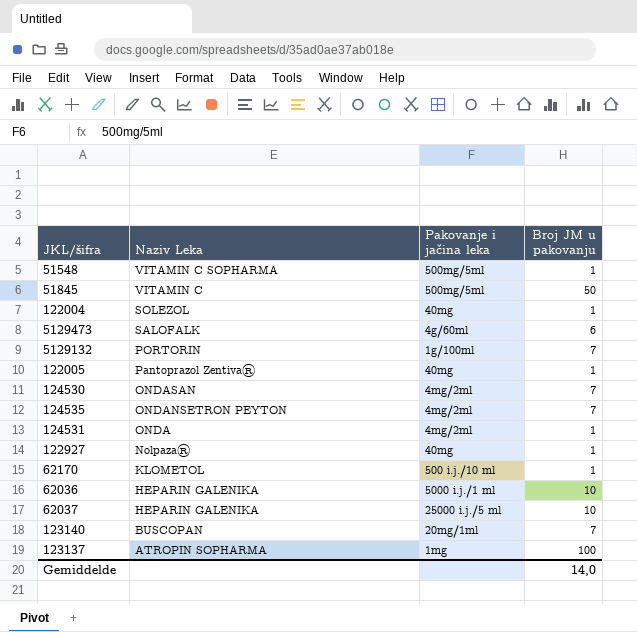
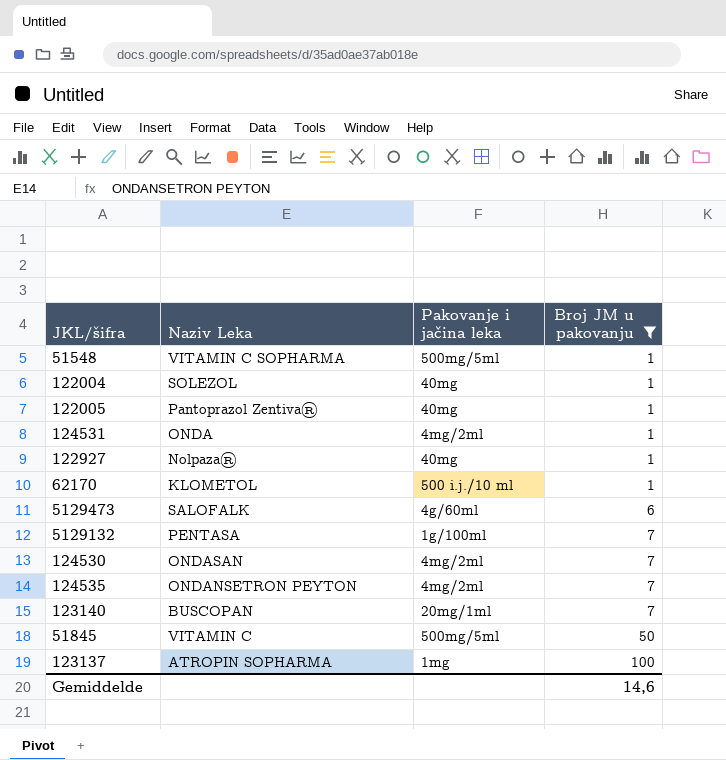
filter: none -> Broj JM u pakovanju != 10
row order: Naziv Leka descending -> Broj JM u pakovanju ascending
5129132 | Naziv Leka: PORTORIN -> PENTASA
Gemiddelde | Broj JM u pakovanju: 14,0 -> 14,6

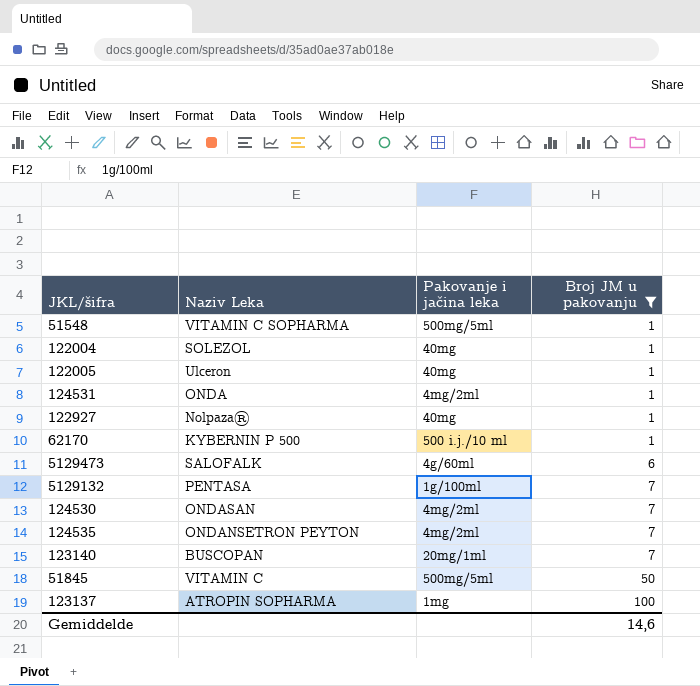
122005 | Naziv Leka: Pantoprazol Zentiva® -> Ulceron
62170 | Naziv Leka: KLOMETOL -> KYBERNIN P 500

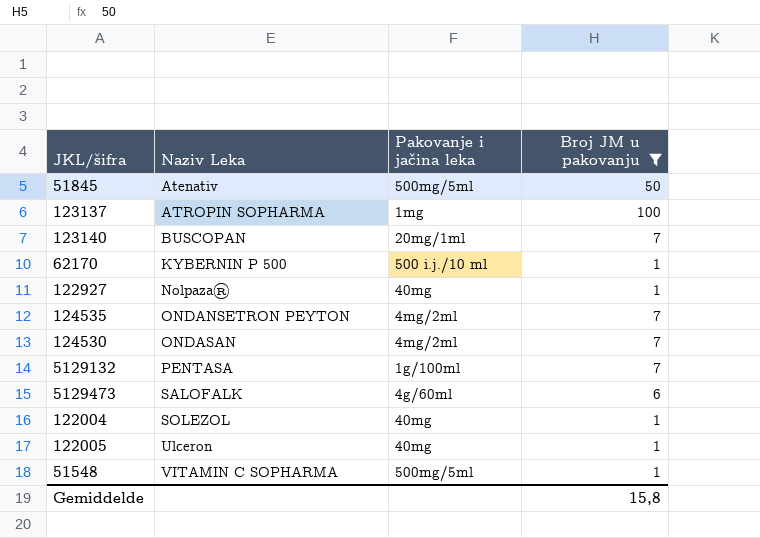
row order: Broj JM u pakovanju ascending -> Naziv Leka ascending
row 124531: ONDA | 4mg/2ml | 1 -> none
51845 | Naziv Leka: VITAMIN C -> Atenativ
Gemiddelde | Broj JM u pakovanju: 14,6 -> 15,8

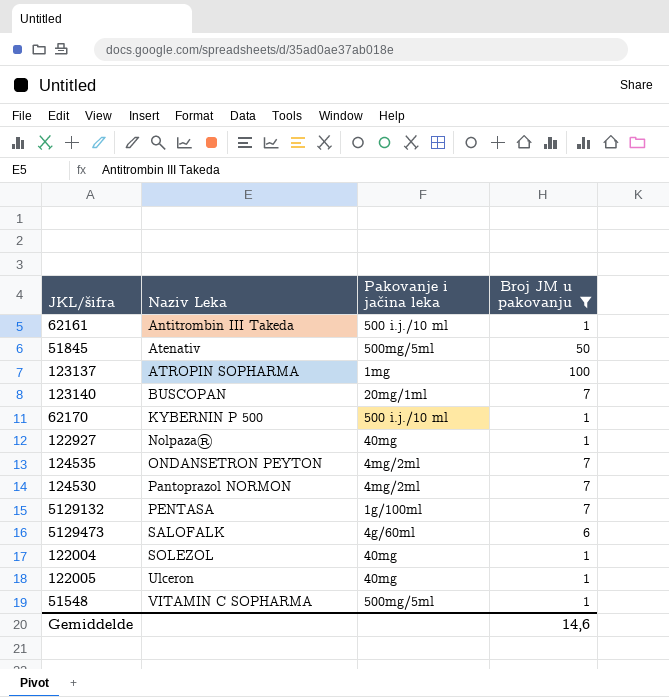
row 62161: none -> Antitrombin III Takeda | 500 i.j./10 ml | 1
124530 | Naziv Leka: ONDASAN -> Pantoprazol NORMON
Gemiddelde | Broj JM u pakovanju: 15,8 -> 14,6

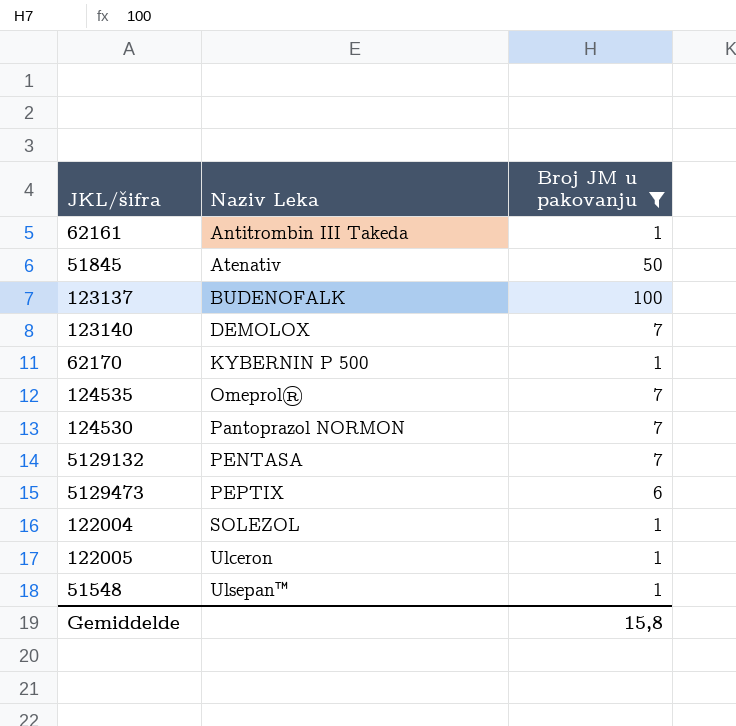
column Pakovanje i jačina leka | position: 3 -> none
row 122927: Nolpaza® | 40mg | 1 -> none
123137 | Naziv Leka: ATROPIN SOPHARMA -> BUDENOFALK
123140 | Naziv Leka: BUSCOPAN -> DEMOLOX
124535 | Naziv Leka: ONDANSETRON PEYTON -> Omeprol®
5129473 | Naziv Leka: SALOFALK -> PEPTIX
51548 | Naziv Leka: VITAMIN C SOPHARMA -> Ulsepan™
Gemiddelde | Broj JM u pakovanju: 14,6 -> 15,8

